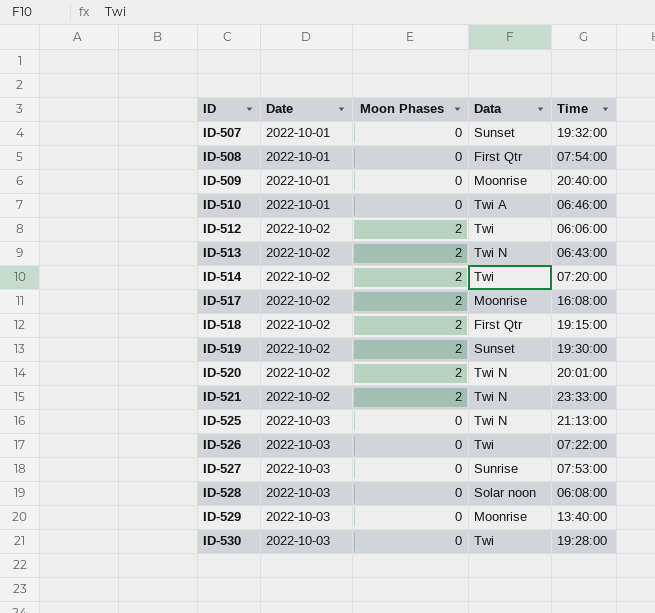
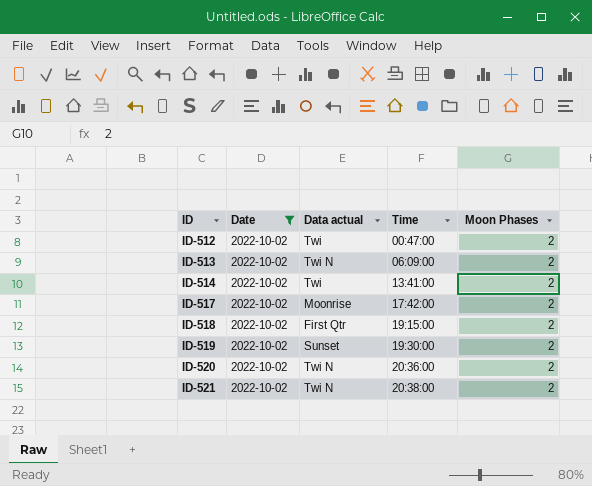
filter: none -> Date = 2022-10-02
column name: Data -> Data actual
column Moon Phases | position: 3 -> 5
ID-512 | Time: 06:06:00 -> 00:47:00
ID-513 | Time: 06:43:00 -> 06:09:00
ID-514 | Time: 07:20:00 -> 13:41:00
ID-517 | Time: 16:08:00 -> 17:42:00
ID-520 | Time: 20:01:00 -> 20:36:00
ID-521 | Time: 23:33:00 -> 20:38:00

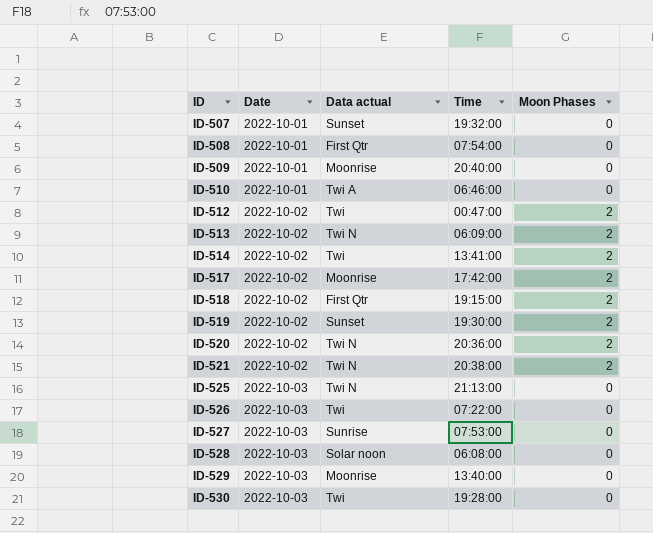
filter: Date = 2022-10-02 -> none

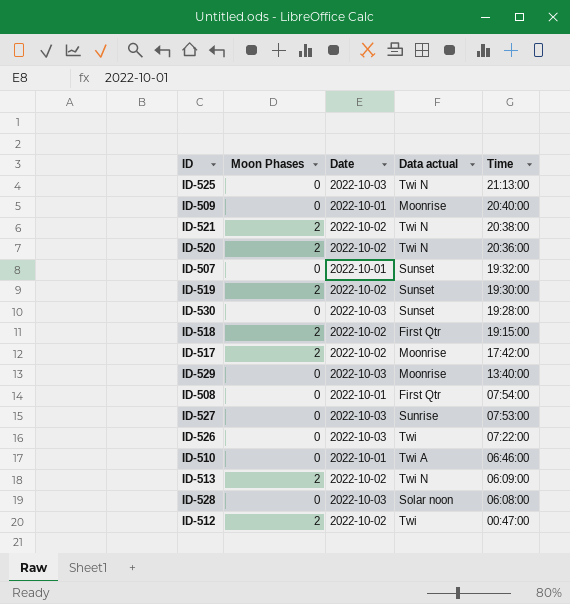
row order: ID ascending -> Time descending
column Moon Phases | position: 5 -> 2
row ID-514: 2022-10-02 | Twi | 13:41:00 | 2 -> none
ID-530 | Data actual: Twi -> Sunset

